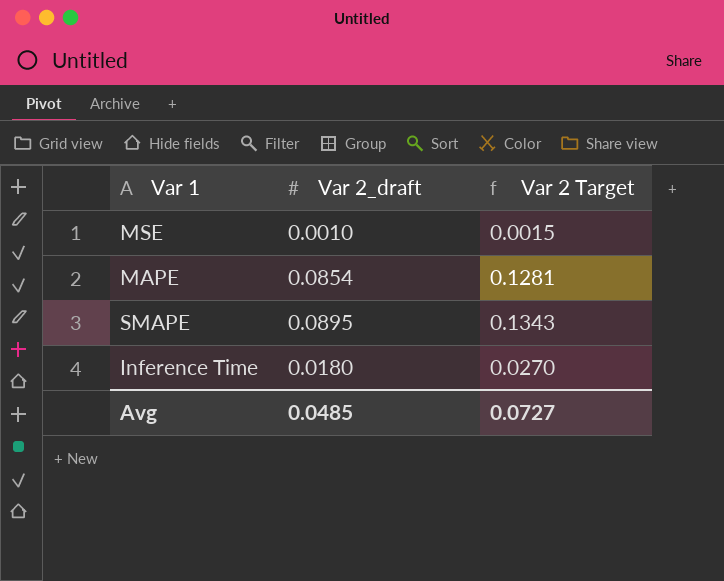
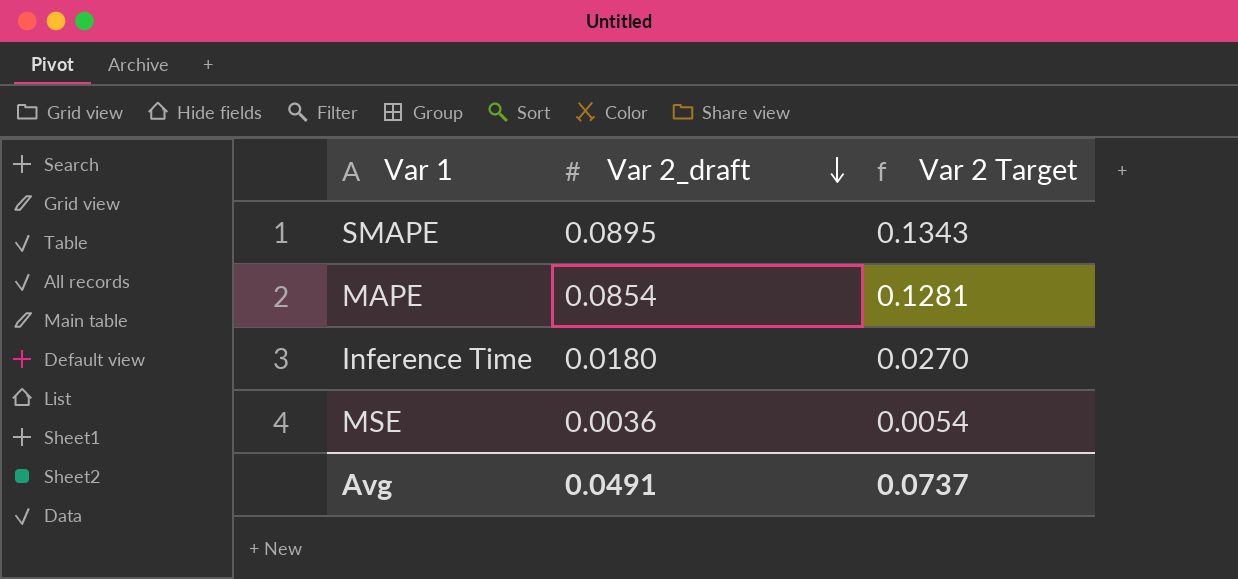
row order: none -> Var 2_draft descending
MSE | Var 2_draft: 0.0010 -> 0.0036
MSE | Var 2 Target: 0.0015 -> 0.0054
Avg | Var 2_draft: 0.0485 -> 0.0491
Avg | Var 2 Target: 0.0727 -> 0.0737

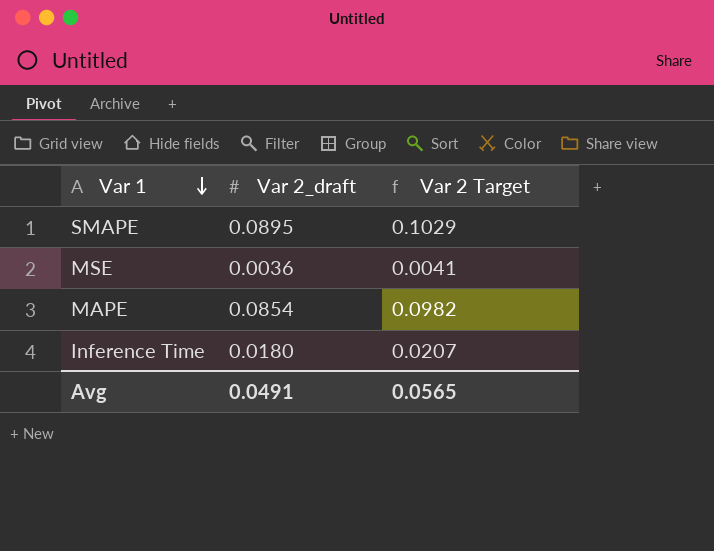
row order: Var 2_draft descending -> Var 1 descending
column Var 2 Target | formula: [Var 2_draft] * 1.5 -> [Var 2_draft] * 1.15
Avg | Var 2 Target: 0.0737 -> 0.0565

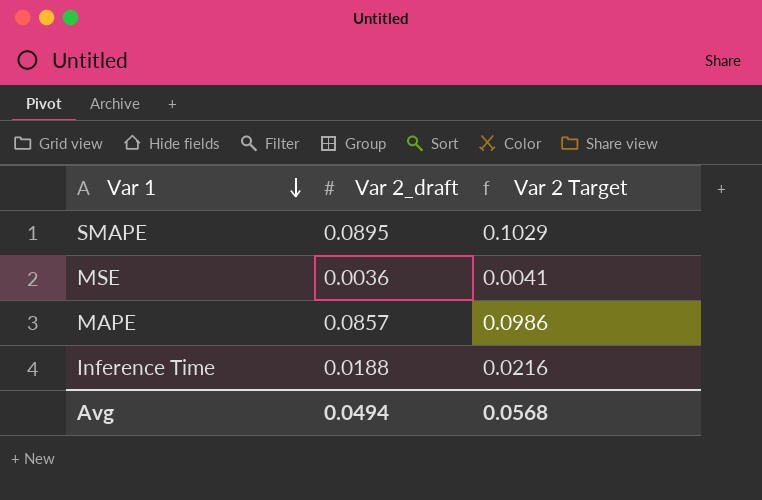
MAPE | Var 2_draft: 0.0854 -> 0.0857
MAPE | Var 2 Target: 0.0982 -> 0.0986
Inference Time | Var 2_draft: 0.0180 -> 0.0188
Inference Time | Var 2 Target: 0.0207 -> 0.0216
Avg | Var 2_draft: 0.0491 -> 0.0494
Avg | Var 2 Target: 0.0565 -> 0.0568

